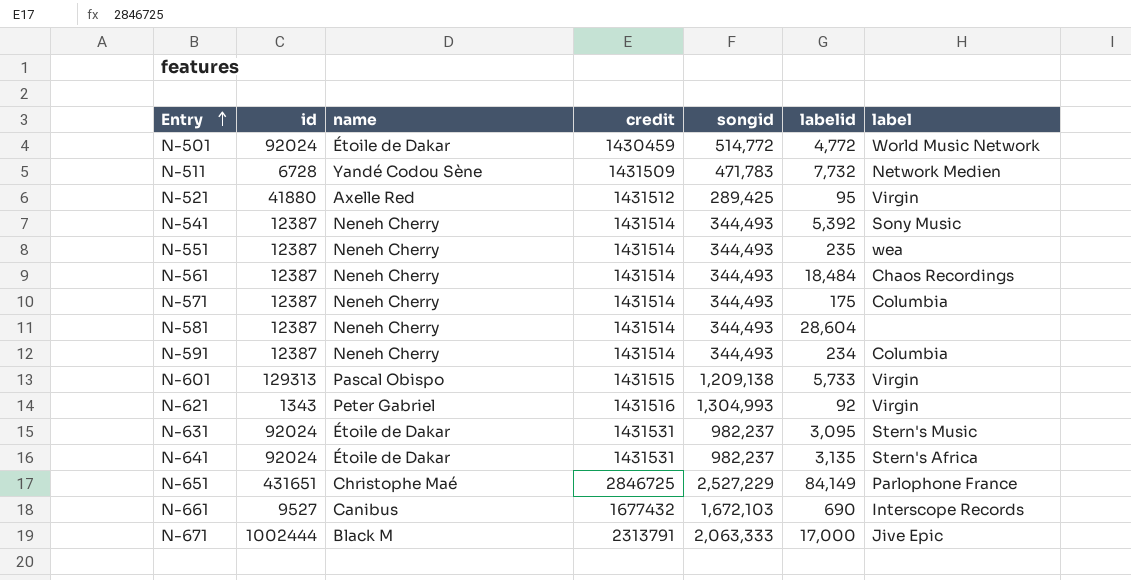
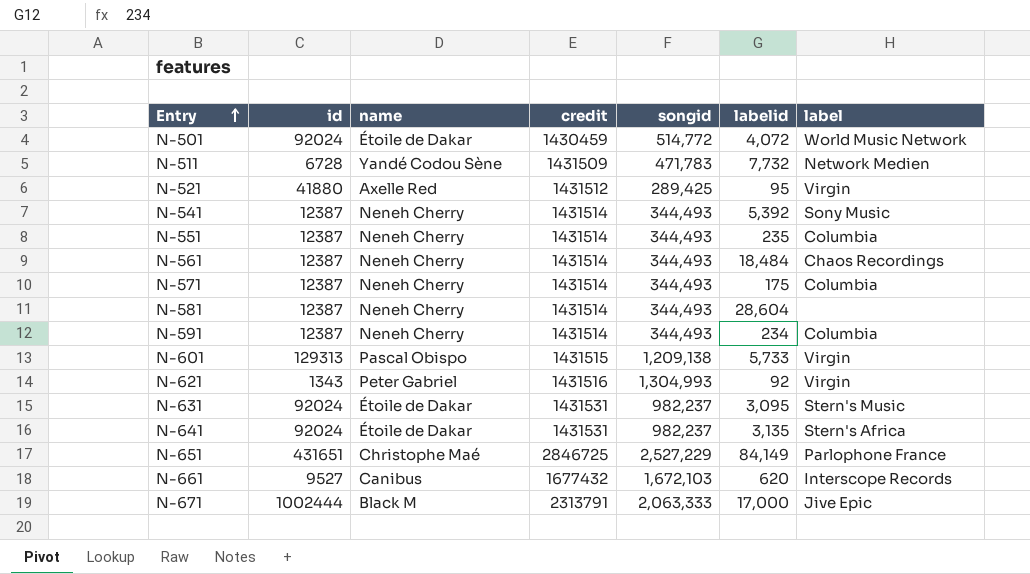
N-501 | labelid: 4,772 -> 4,072
N-551 | label: wea -> Columbia
N-661 | labelid: 690 -> 620

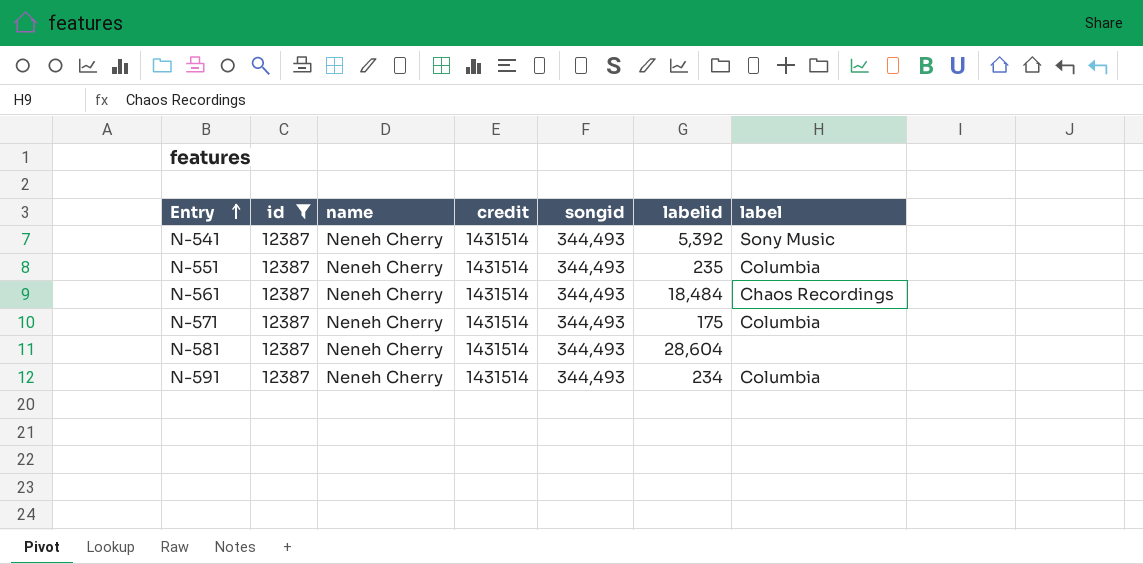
filter: none -> id = 12387

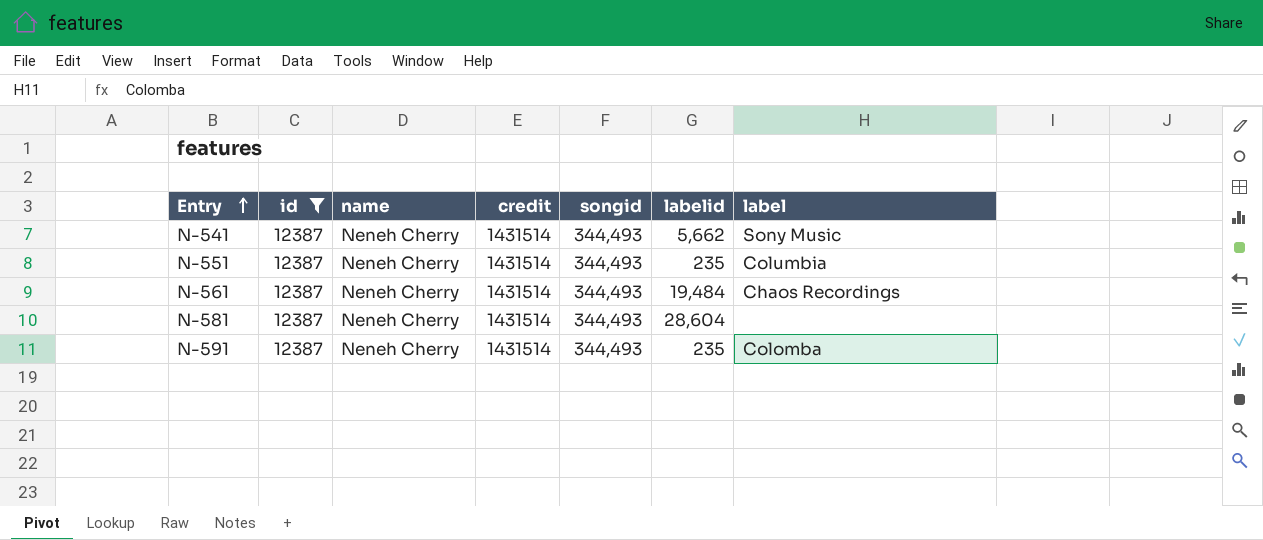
row N-571: 12387 | Neneh Cherry | 1431514 | 344,493 | 175 | Columbia -> none
N-541 | labelid: 5,392 -> 5,662
N-561 | labelid: 18,484 -> 19,484
N-591 | labelid: 234 -> 235
N-591 | label: Columbia -> Colomba

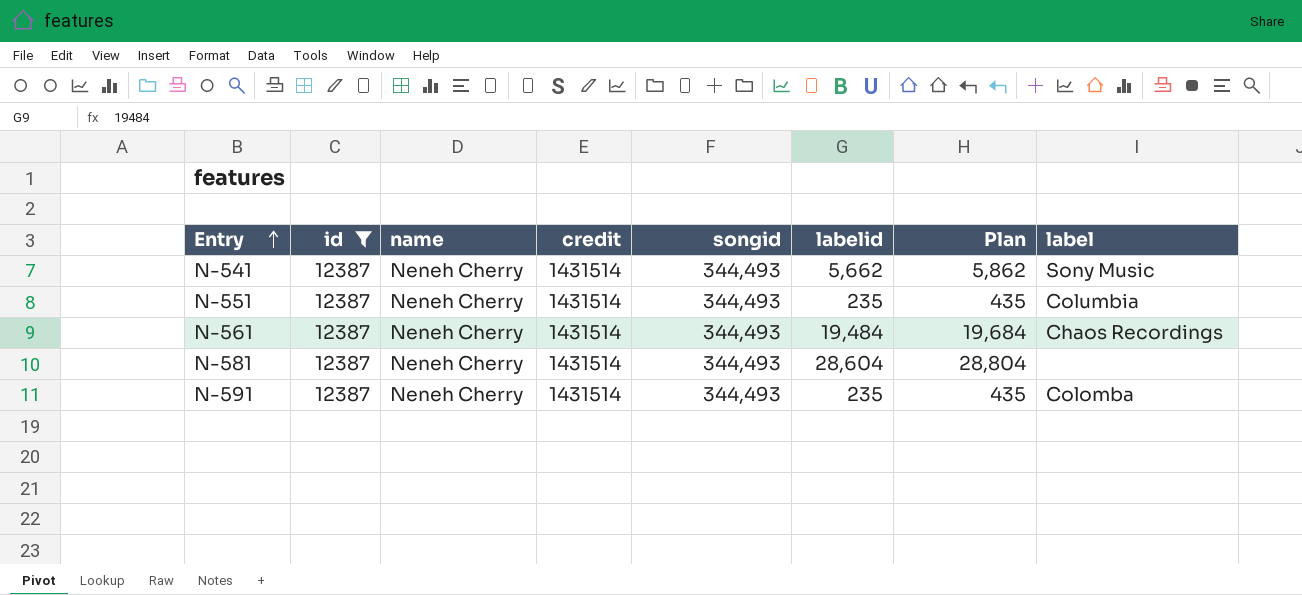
column Plan | formula: none -> [labelid] + 200

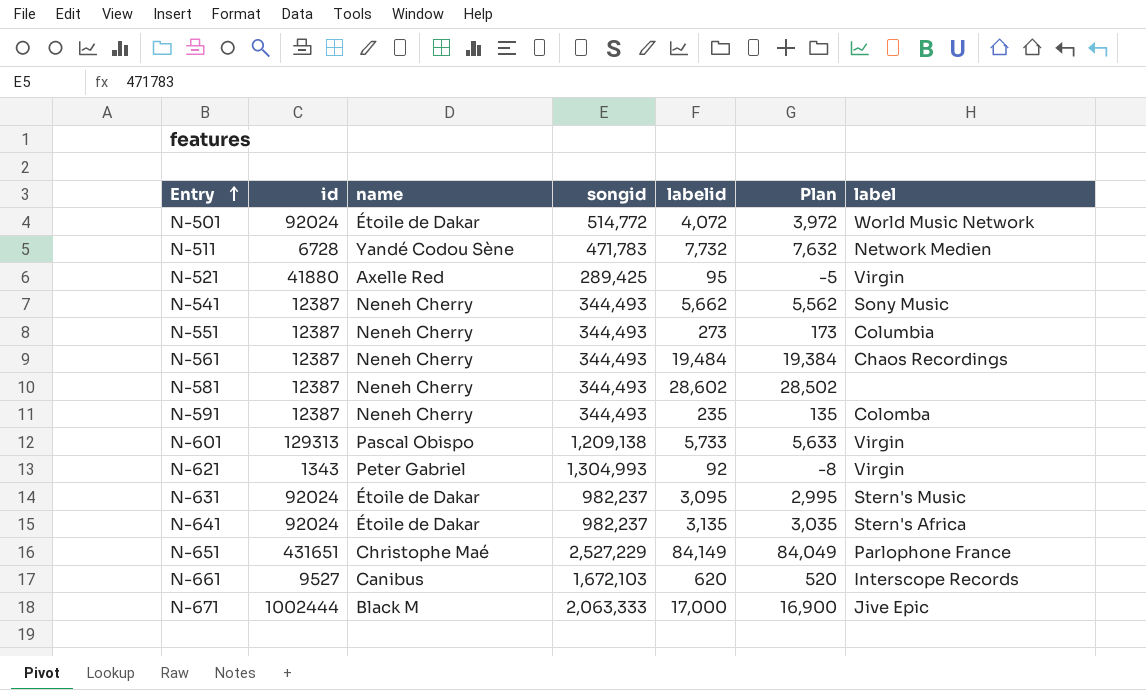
filter: id = 12387 -> none
column credit | position: 4 -> none
column Plan | formula: [labelid] + 200 -> [labelid] - 100
N-551 | labelid: 235 -> 273
N-581 | labelid: 28,604 -> 28,602

